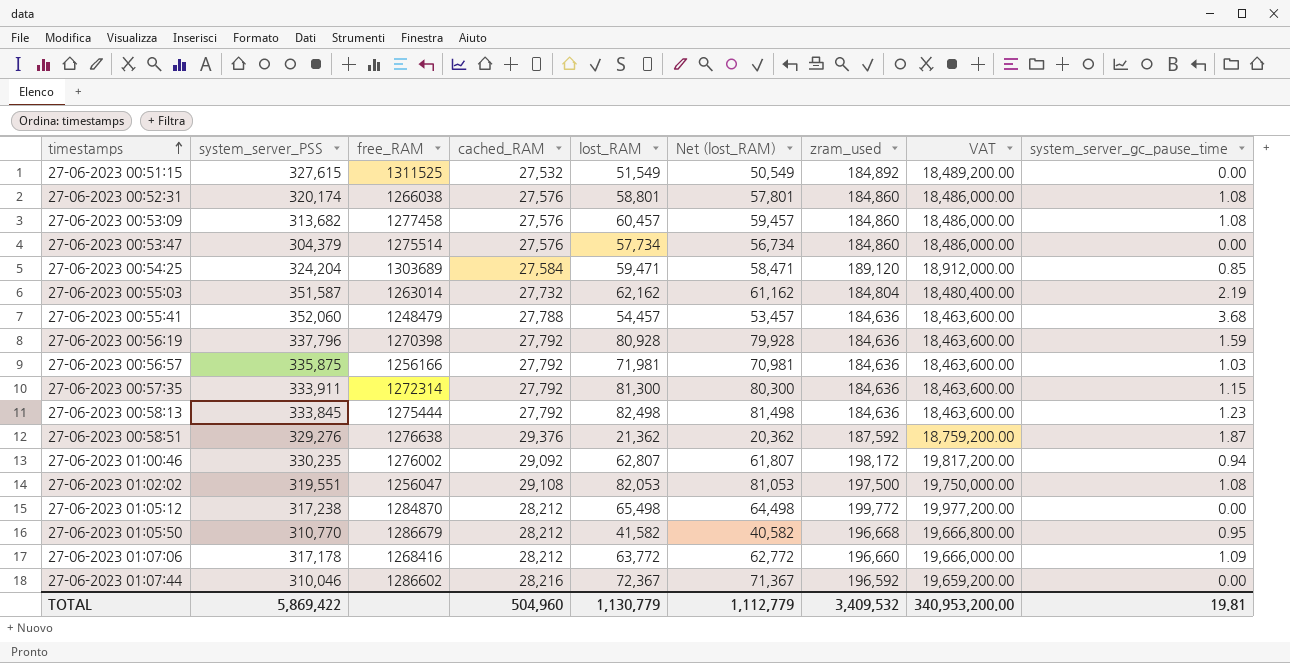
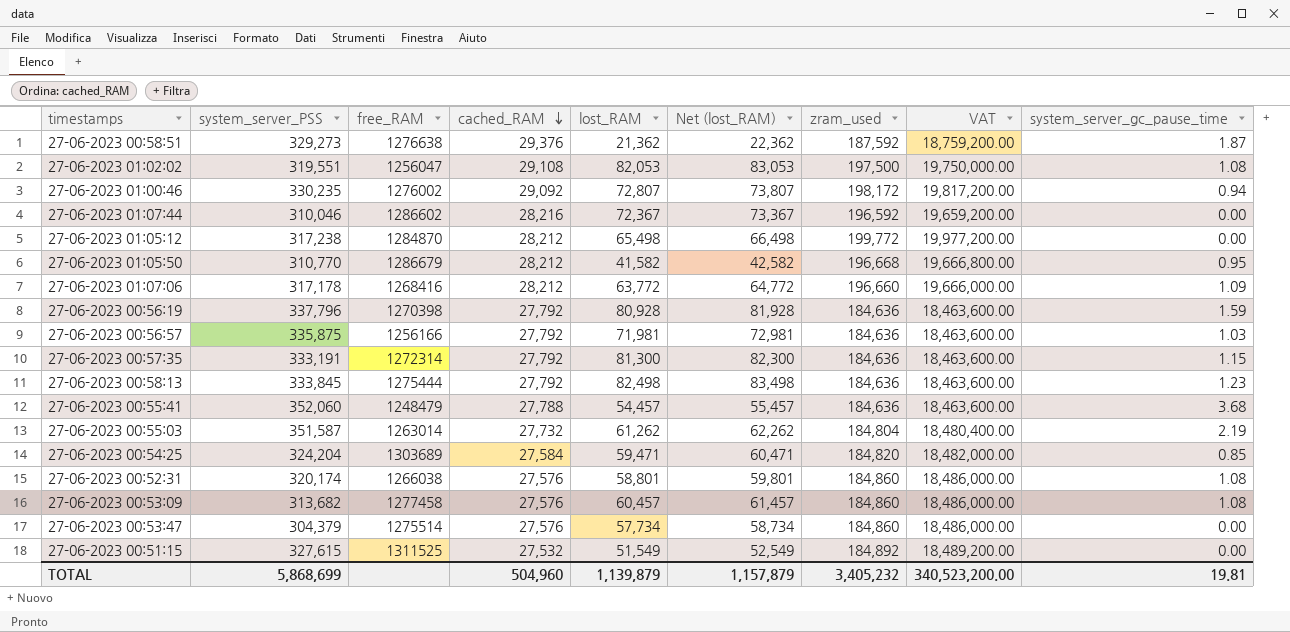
row order: timestamps ascending -> cached_RAM descending
column Net (lost_RAM) | formula: [lost_RAM] - 1000 -> [lost_RAM] + 1000
27-06-2023 00:58:51 | system_server_PSS: 329,276 -> 329,273
27-06-2023 01:00:46 | lost_RAM: 62,807 -> 72,807
27-06-2023 00:57:35 | system_server_PSS: 333,911 -> 333,191
27-06-2023 00:55:03 | lost_RAM: 62,162 -> 61,262
27-06-2023 00:54:25 | zram_used: 189,120 -> 184,820
27-06-2023 00:54:25 | VAT: 18,912,000.00 -> 18,482,000.00
TOTAL | system_server_PSS: 5,869,422 -> 5,868,699
TOTAL | lost_RAM: 1,130,779 -> 1,139,879
TOTAL | Net (lost_RAM): 1,112,779 -> 1,157,879
TOTAL | zram_used: 3,409,532 -> 3,405,232
TOTAL | VAT: 340,953,200.00 -> 340,523,200.00

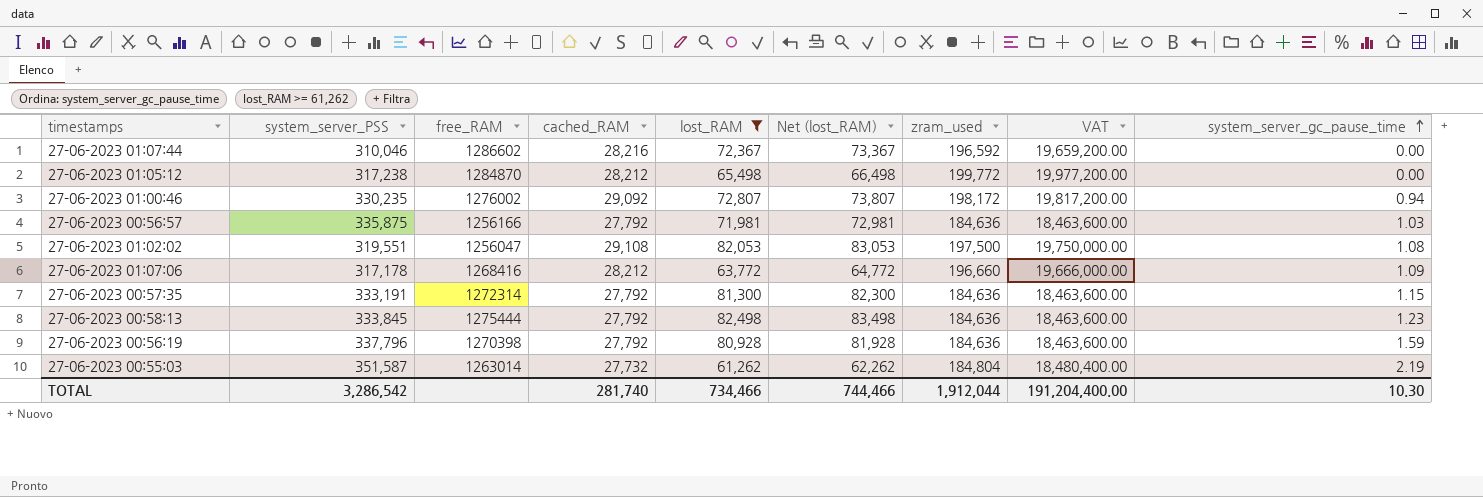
filter: none -> lost_RAM >= 61,262
row order: cached_RAM descending -> system_server_gc_pause_time ascending
TOTAL | system_server_PSS: 5,868,699 -> 3,286,542
TOTAL | cached_RAM: 504,960 -> 281,740
TOTAL | lost_RAM: 1,139,879 -> 734,466
TOTAL | Net (lost_RAM): 1,157,879 -> 744,466
TOTAL | zram_used: 3,405,232 -> 1,912,044
TOTAL | VAT: 340,523,200.00 -> 191,204,400.00
TOTAL | system_server_gc_pause_time: 19.81 -> 10.30

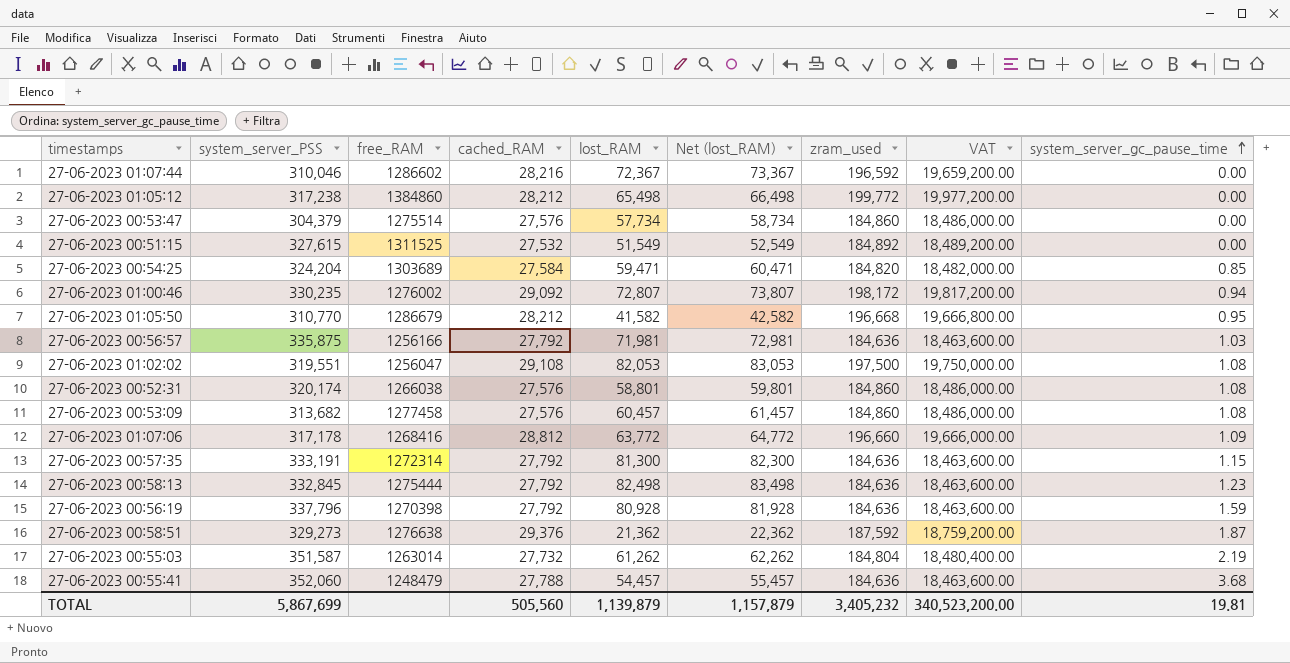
filter: lost_RAM >= 61,262 -> none
27-06-2023 01:05:12 | free_RAM: 1284870 -> 1384860
27-06-2023 01:07:06 | cached_RAM: 28,212 -> 28,812
27-06-2023 00:58:13 | system_server_PSS: 333,845 -> 332,845
TOTAL | system_server_PSS: 3,286,542 -> 5,867,699
TOTAL | cached_RAM: 281,740 -> 505,560
TOTAL | lost_RAM: 734,466 -> 1,139,879
TOTAL | Net (lost_RAM): 744,466 -> 1,157,879
TOTAL | zram_used: 1,912,044 -> 3,405,232
TOTAL | VAT: 191,204,400.00 -> 340,523,200.00
TOTAL | system_server_gc_pause_time: 10.30 -> 19.81

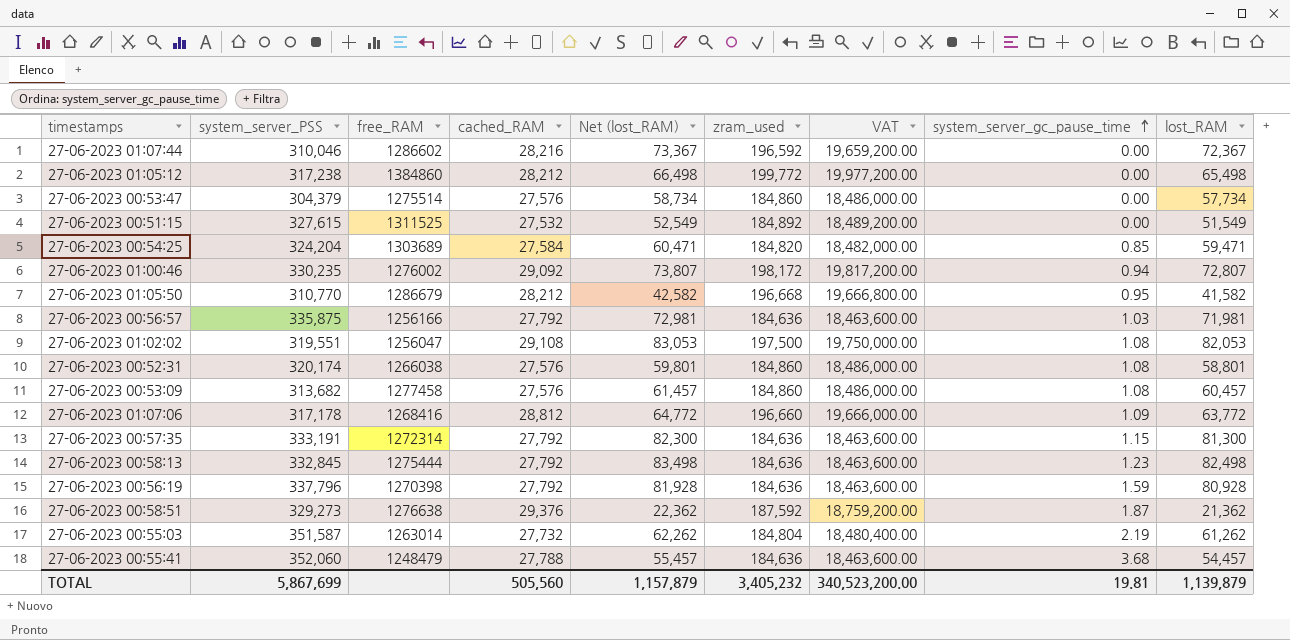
column lost_RAM | position: 5 -> 9

